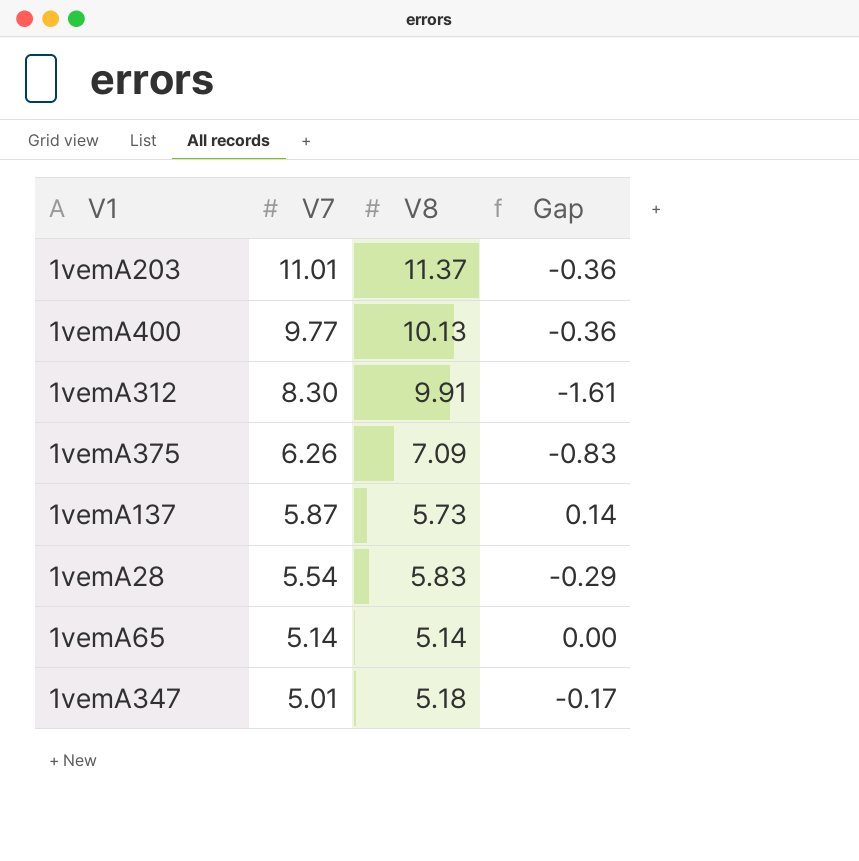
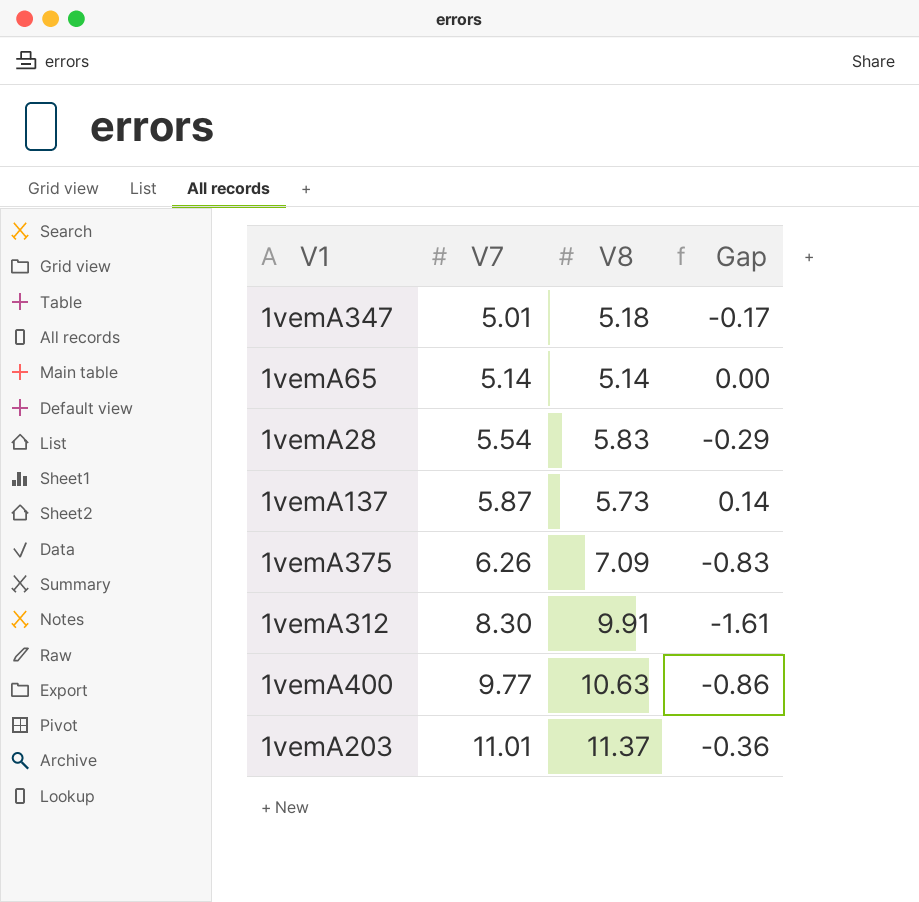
row order: V7 descending -> V7 ascending
1vemA400 | V8: 10.13 -> 10.63
1vemA400 | Gap: -0.36 -> -0.86

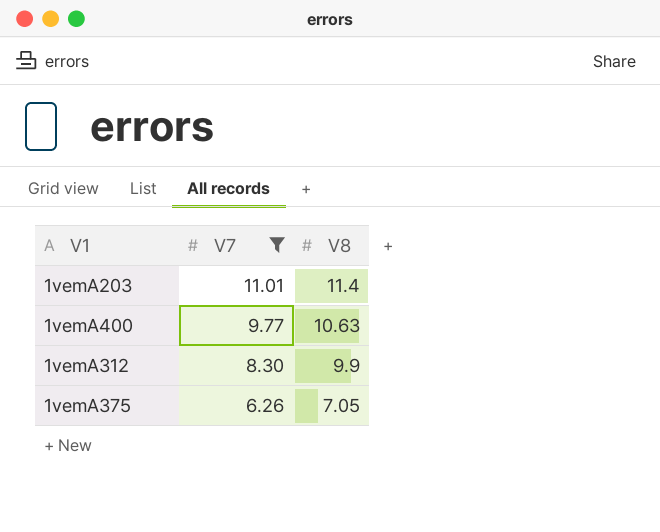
filter: none -> V7 >= 6.26
row order: V7 ascending -> V7 descending
column Gap | formula: [V7] - [V8] -> none
1vemA203 | V8: 11.37 -> 11.4
1vemA312 | V8: 9.91 -> 9.9
1vemA375 | V8: 7.09 -> 7.05

